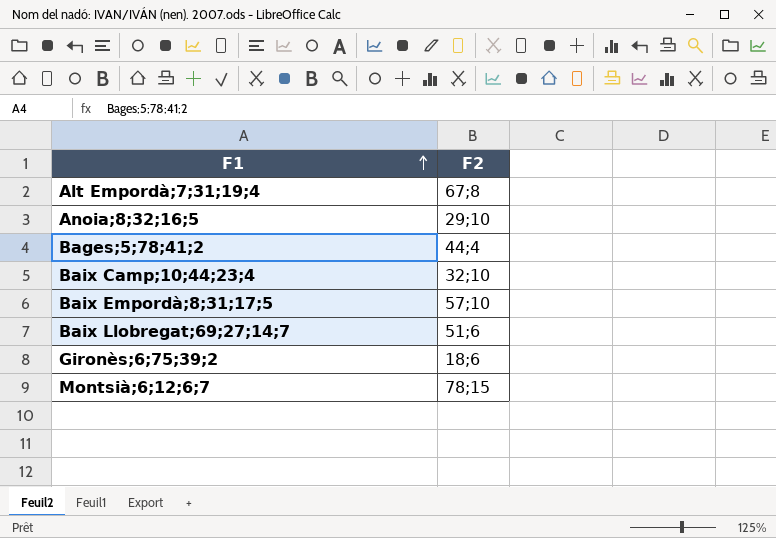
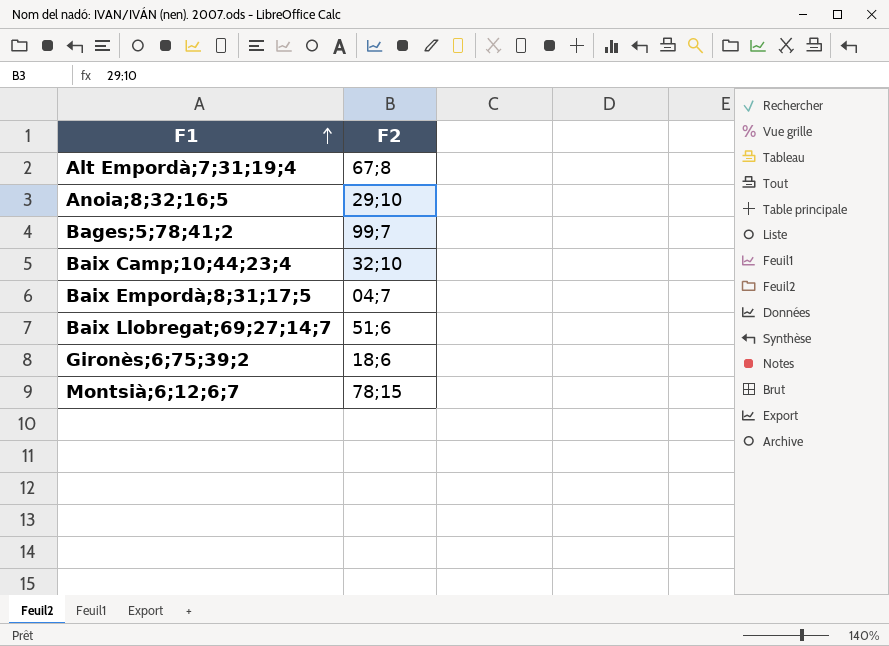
Bages;5;78;41;2 | F2: 44;4 -> 99;7
Baix Empordà;8;31;17;5 | F2: 57;10 -> 04;7

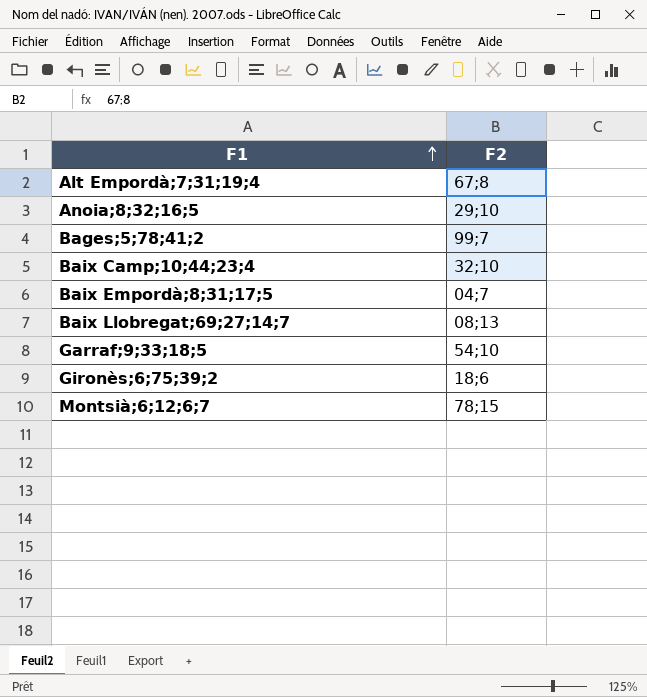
Baix Llobregat;69;27;14;7 | F2: 51;6 -> 08;13
row Garraf;9;33;18;5: none -> 54;10

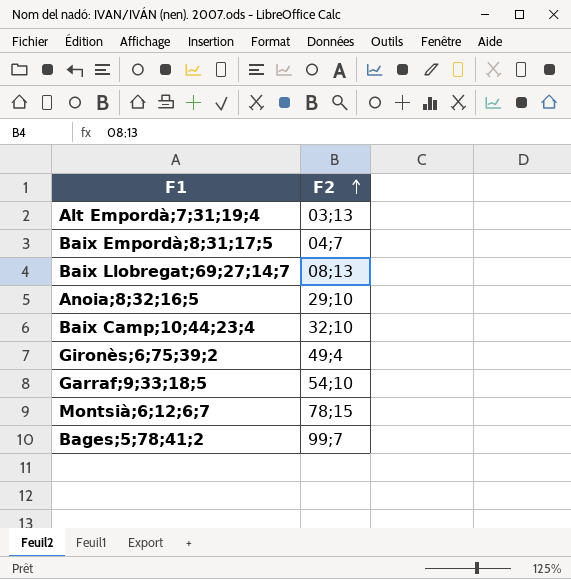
row order: F1 ascending -> F2 ascending
Alt Empordà;7;31;19;4 | F2: 67;8 -> 03;13
Gironès;6;75;39;2 | F2: 18;6 -> 49;4

